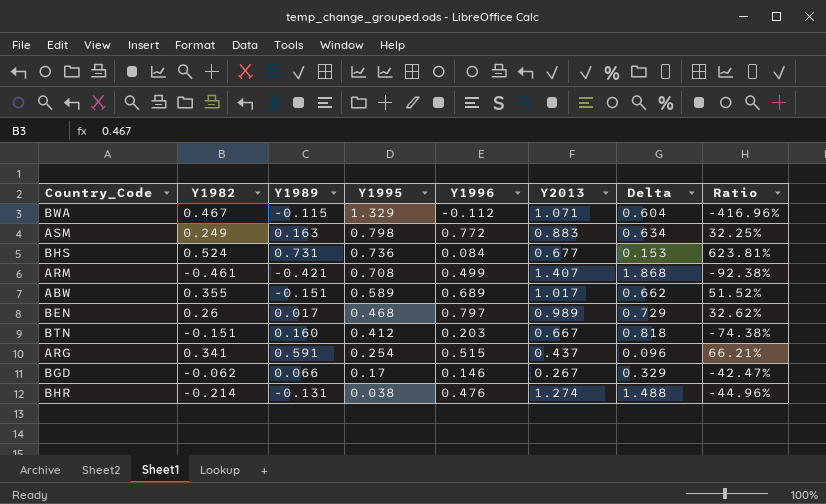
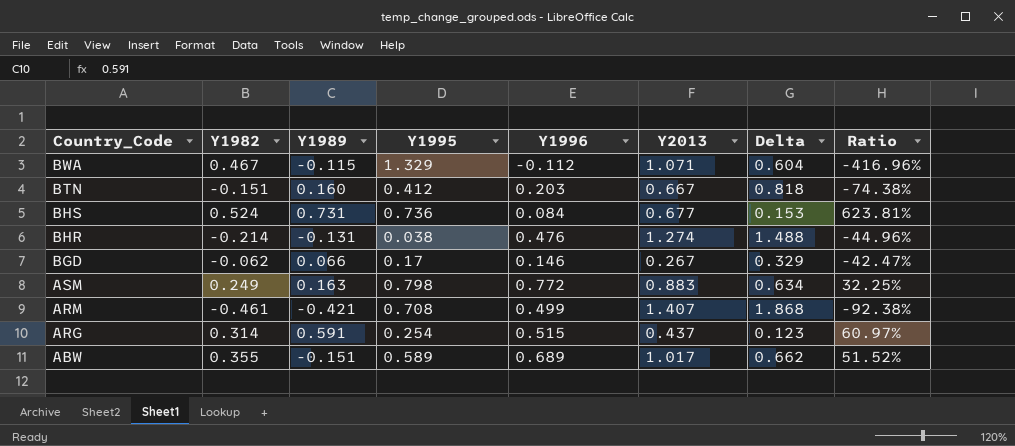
row order: Y1995 descending -> Country_Code descending
row BEN: 0.26 | 0.017 | 0.468 | 0.797 | 0.989 | 0.729 | 32.62% -> none
ARG | Y1982: 0.341 -> 0.314
ARG | Delta: 0.096 -> 0.123
ARG | Ratio: 66.21% -> 60.97%

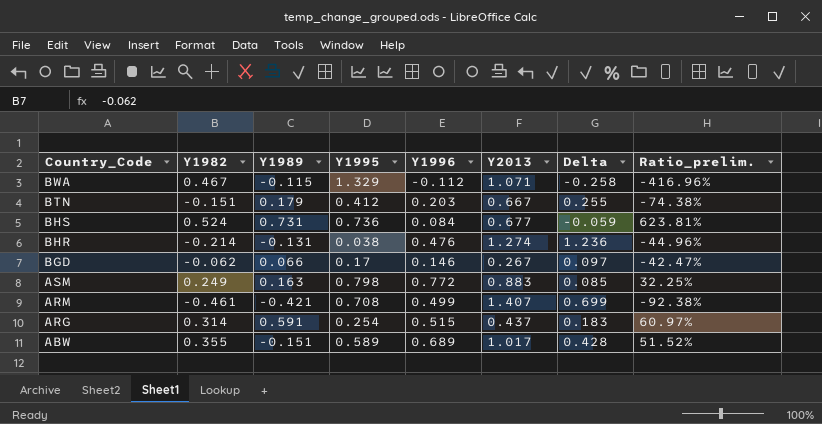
column Delta | formula: [Y2013] - [Y1982] -> [Y2013] - [Y1995]
column name: Ratio -> Ratio_prelim.
BTN | Y1989: 0.160 -> 0.179

